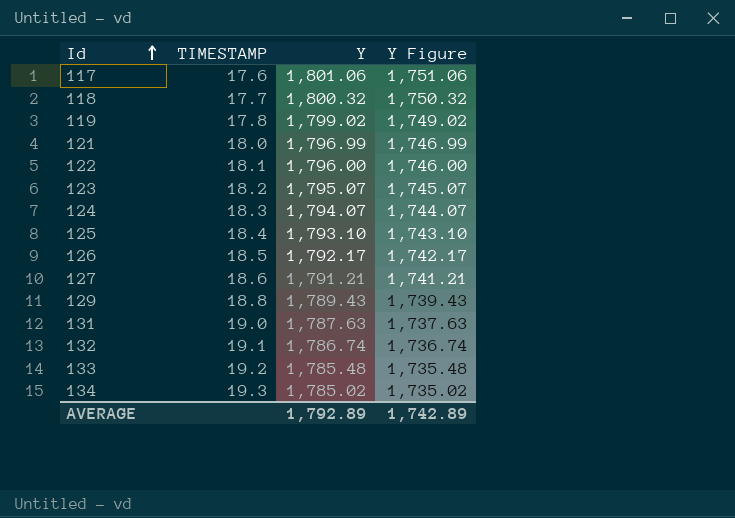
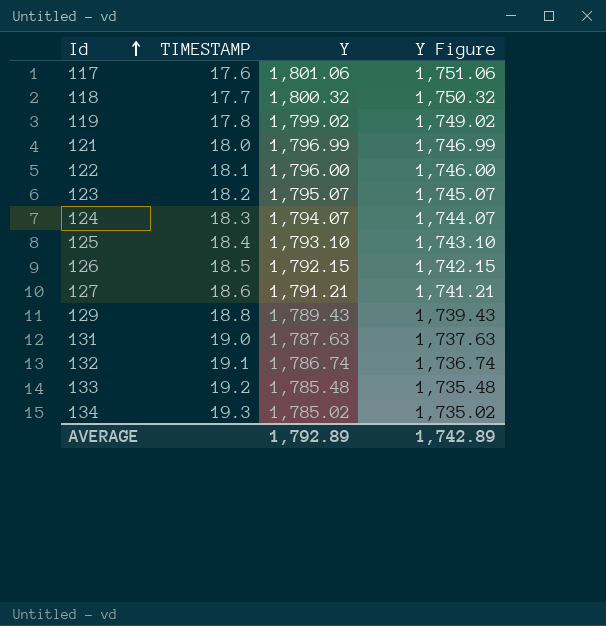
126 | Y: 1,792.17 -> 1,792.15
126 | Y Figure: 1,742.17 -> 1,742.15

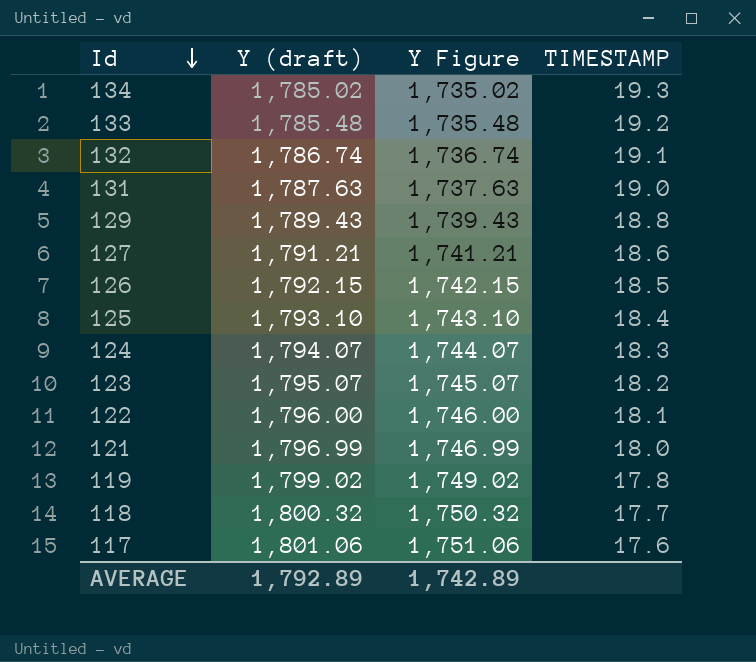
row order: Id ascending -> Id descending
column name: Y -> Y (draft)
column TIMESTAMP | position: 2 -> 4

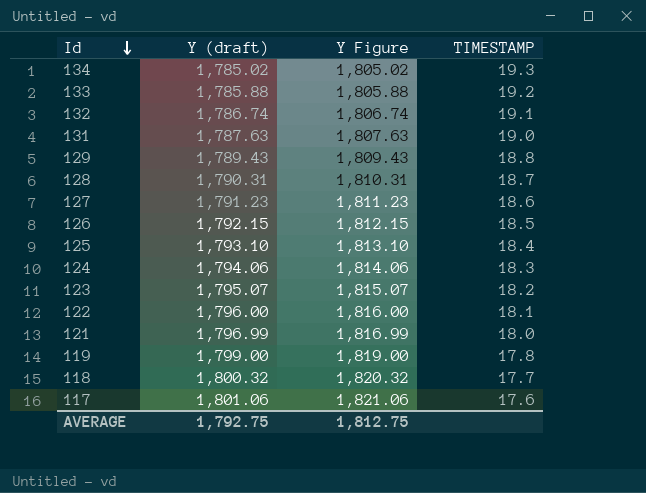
column Y Figure | formula: [Y (draft)] - 50 -> [Y (draft)] + 20
133 | Y (draft): 1,785.48 -> 1,785.88
row 128: none -> 1,790.31 | 1,810.31 | 18.7
127 | Y (draft): 1,791.21 -> 1,791.23
124 | Y (draft): 1,794.07 -> 1,794.06
119 | Y (draft): 1,799.02 -> 1,799.00
AVERAGE | Y (draft): 1,792.89 -> 1,792.75
AVERAGE | Y Figure: 1,742.89 -> 1,812.75

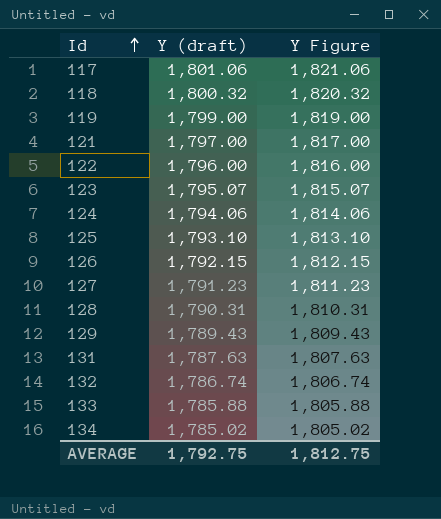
row order: Id descending -> Id ascending
column TIMESTAMP | position: 4 -> none
121 | Y (draft): 1,796.99 -> 1,797.00
121 | Y Figure: 1,816.99 -> 1,817.00

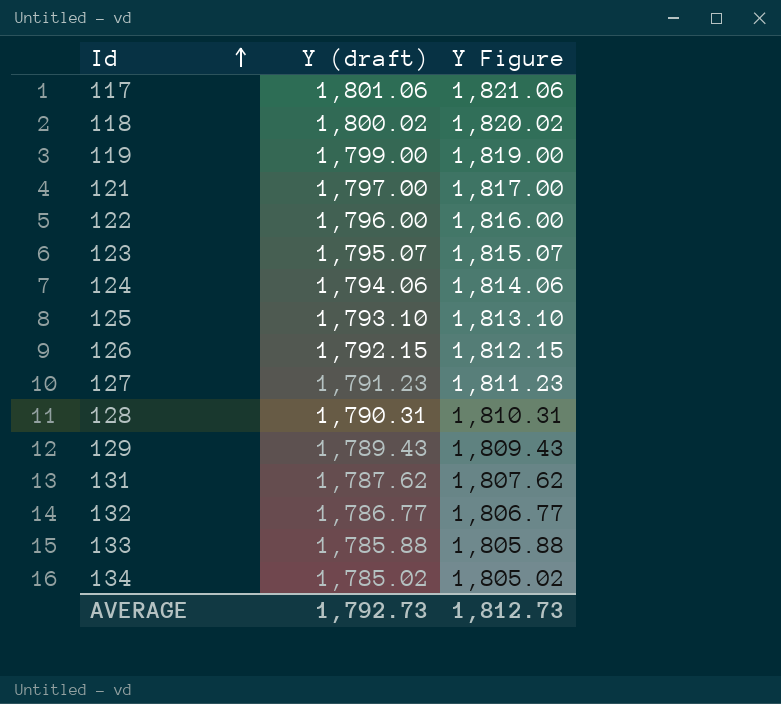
118 | Y (draft): 1,800.32 -> 1,800.02
118 | Y Figure: 1,820.32 -> 1,820.02
131 | Y (draft): 1,787.63 -> 1,787.62
131 | Y Figure: 1,807.63 -> 1,807.62
132 | Y (draft): 1,786.74 -> 1,786.77
132 | Y Figure: 1,806.74 -> 1,806.77
AVERAGE | Y (draft): 1,792.75 -> 1,792.73
AVERAGE | Y Figure: 1,812.75 -> 1,812.73

